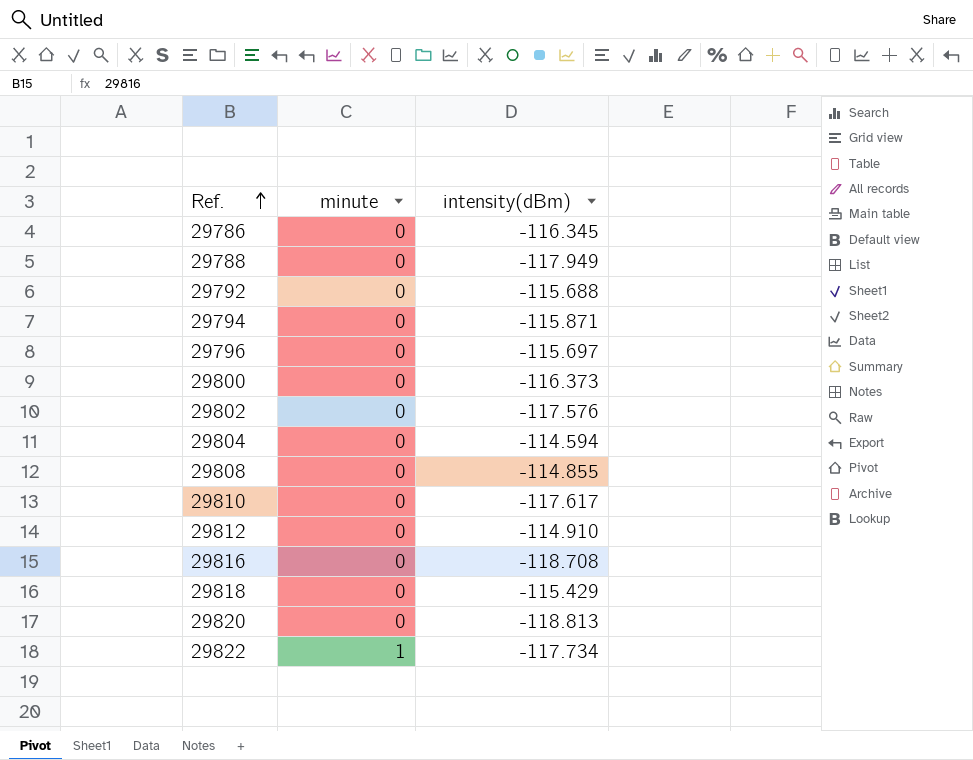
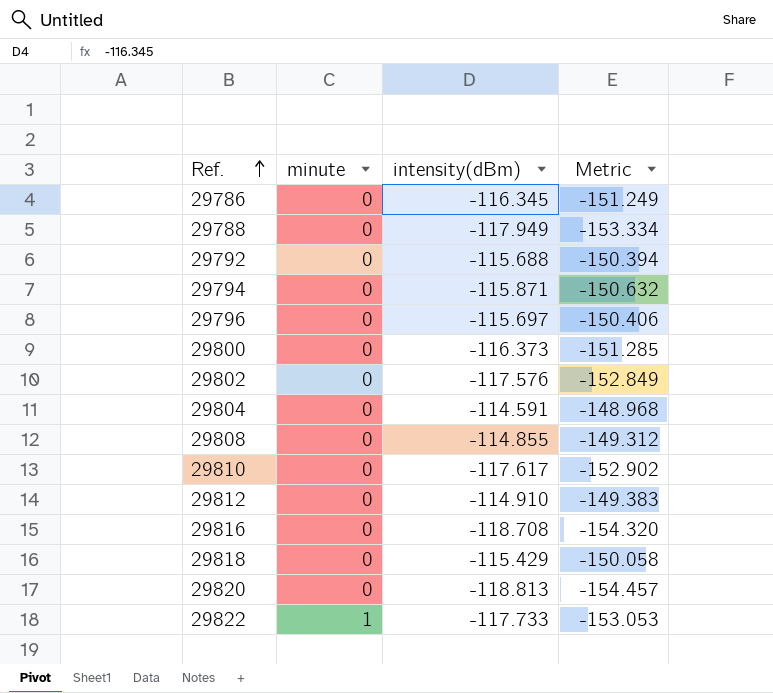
column Metric | formula: none -> [intensity(dBm)] * 1.3
29804 | intensity(dBm): -114.594 -> -114.591
29822 | intensity(dBm): -117.734 -> -117.733

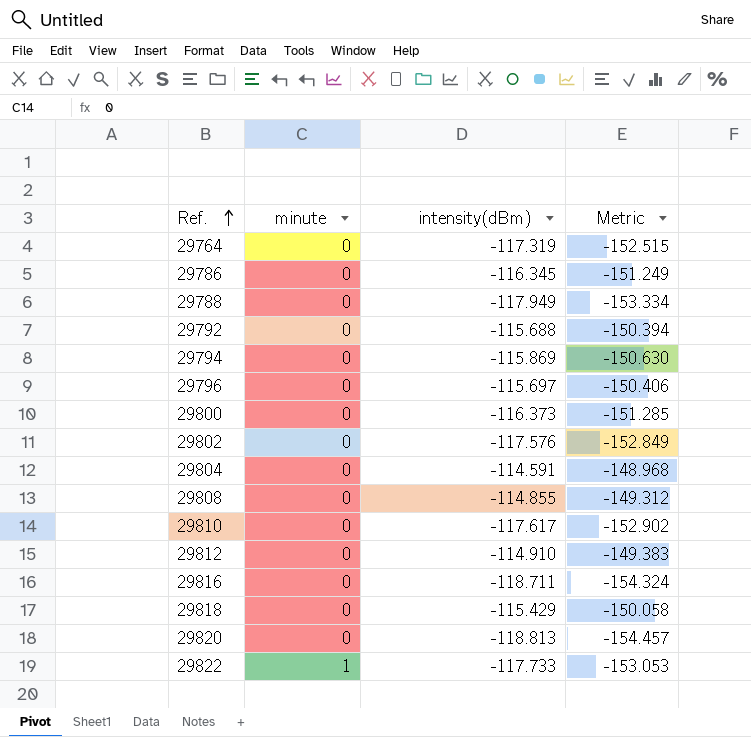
row 29764: none -> 0 | -117.319 | -152.515
29794 | intensity(dBm): -115.871 -> -115.869
29794 | Metric: -150.632 -> -150.630
29816 | intensity(dBm): -118.708 -> -118.711
29816 | Metric: -154.320 -> -154.324

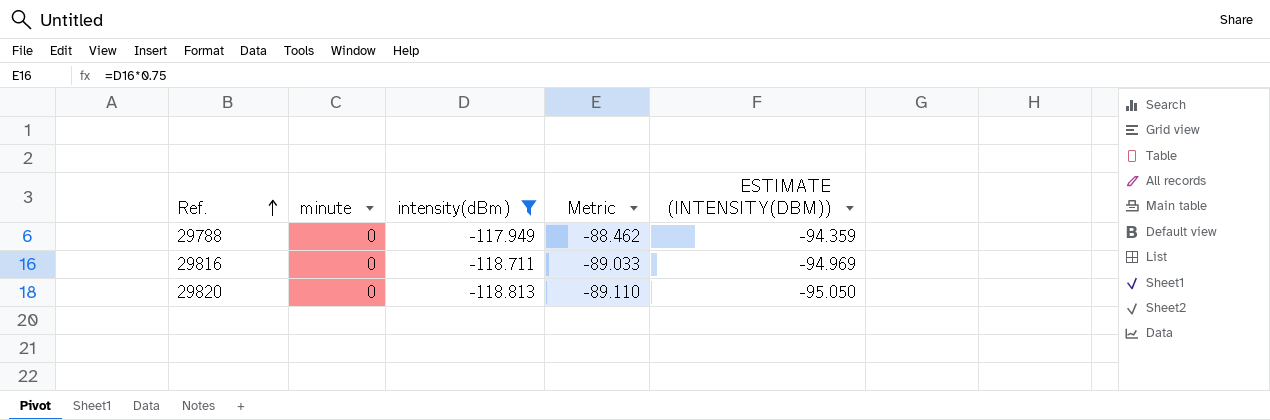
filter: none -> intensity(dBm) <= -117.949
column Metric | formula: [intensity(dBm)] * 1.3 -> [intensity(dBm)] * 0.75
column ESTIMATE (INTENSITY(DBM)) | formula: none -> [intensity(dBm)] * 0.8

